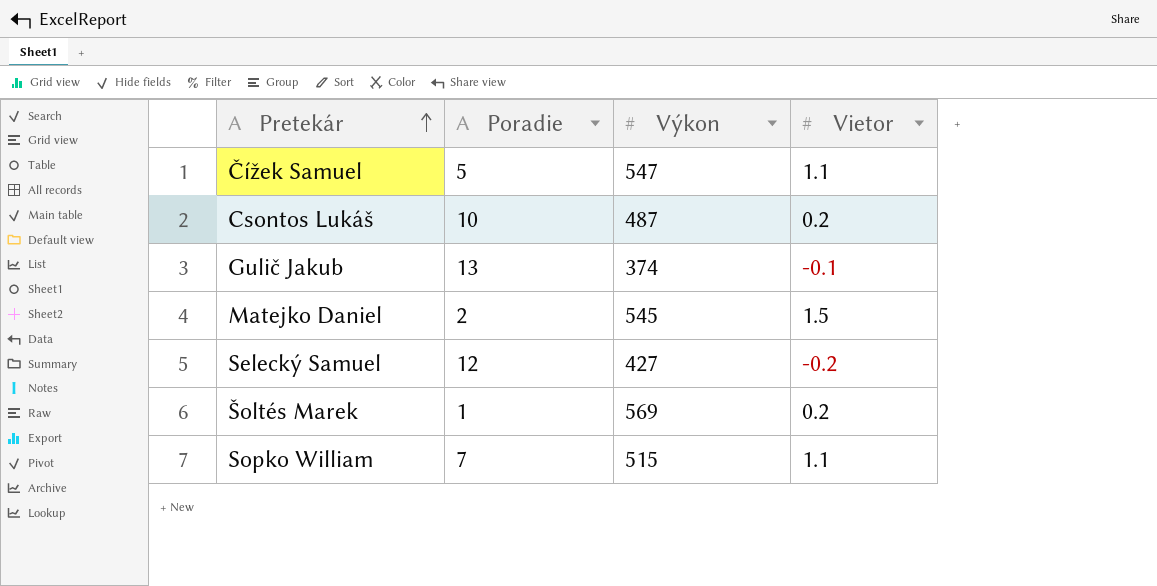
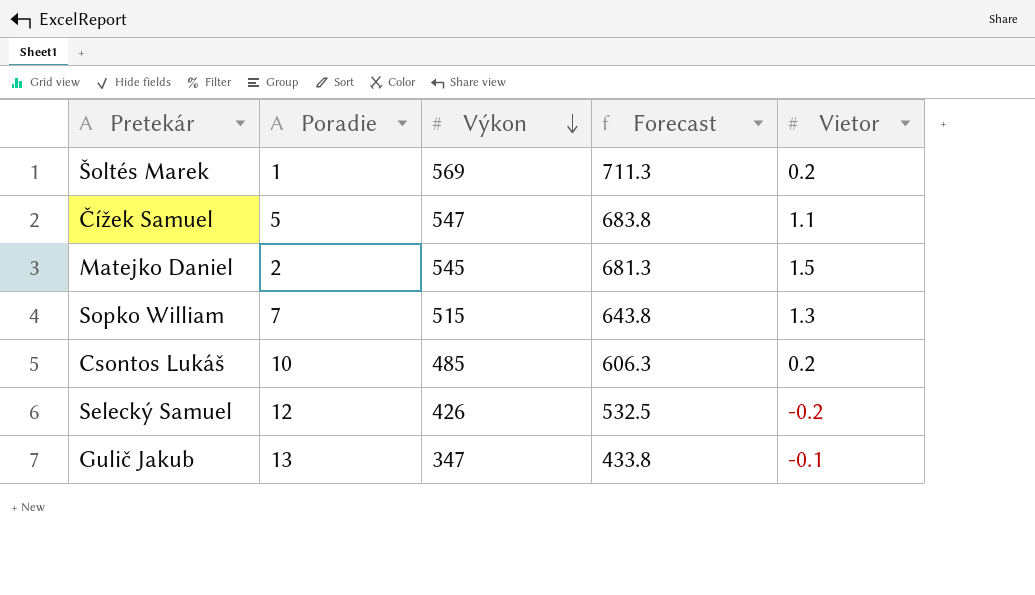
row order: Pretekár ascending -> Výkon descending
column Forecast | formula: none -> [Výkon] * 1.25
Sopko William | Vietor: 1.1 -> 1.3
Csontos Lukáš | Výkon: 487 -> 485
Selecký Samuel | Výkon: 427 -> 426
Gulič Jakub | Výkon: 374 -> 347

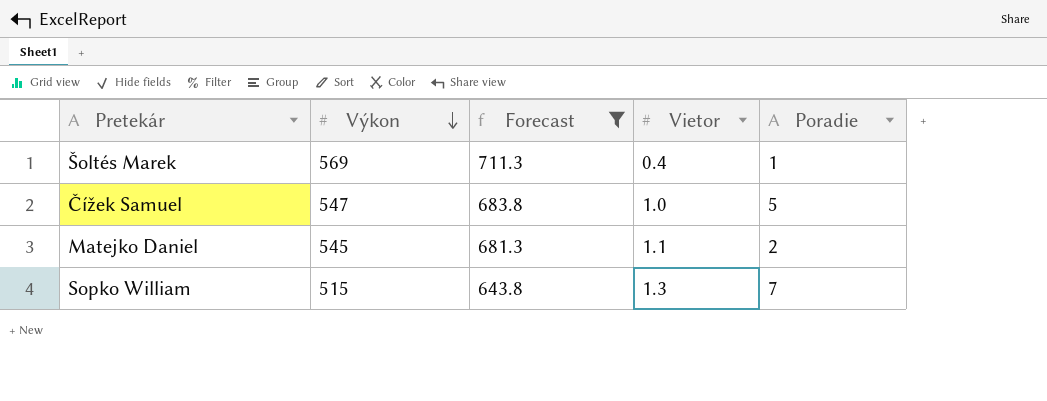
filter: none -> Forecast >= 643.8
column Poradie | position: 2 -> 5
Šoltés Marek | Vietor: 0.2 -> 0.4
Čížek Samuel | Vietor: 1.1 -> 1.0
Matejko Daniel | Vietor: 1.5 -> 1.1

